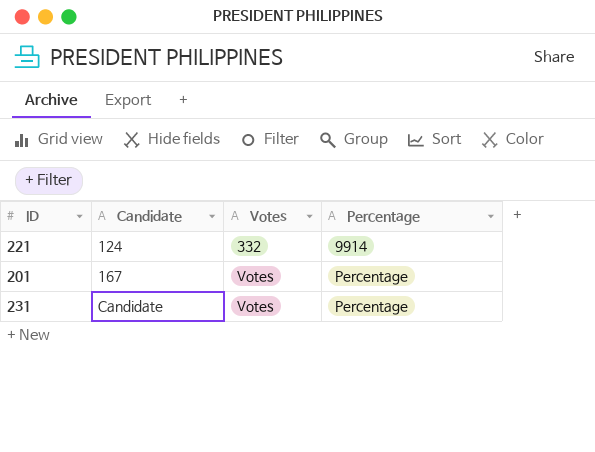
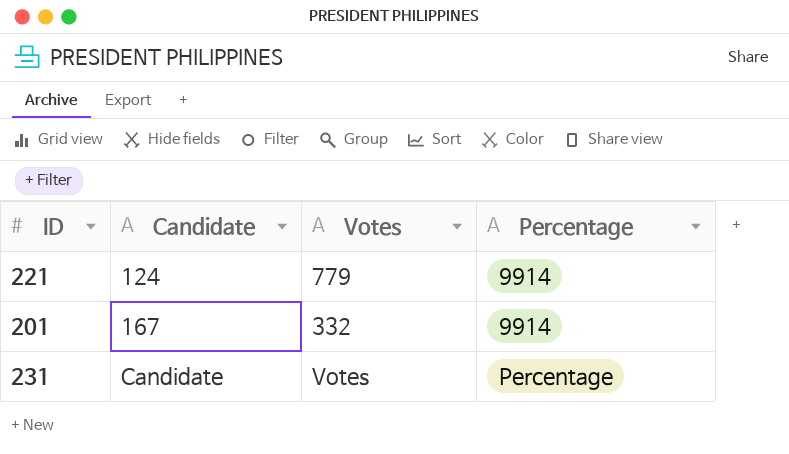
221 | Votes: 332 -> 779
201 | Votes: Votes -> 332
201 | Percentage: Percentage -> 9914

